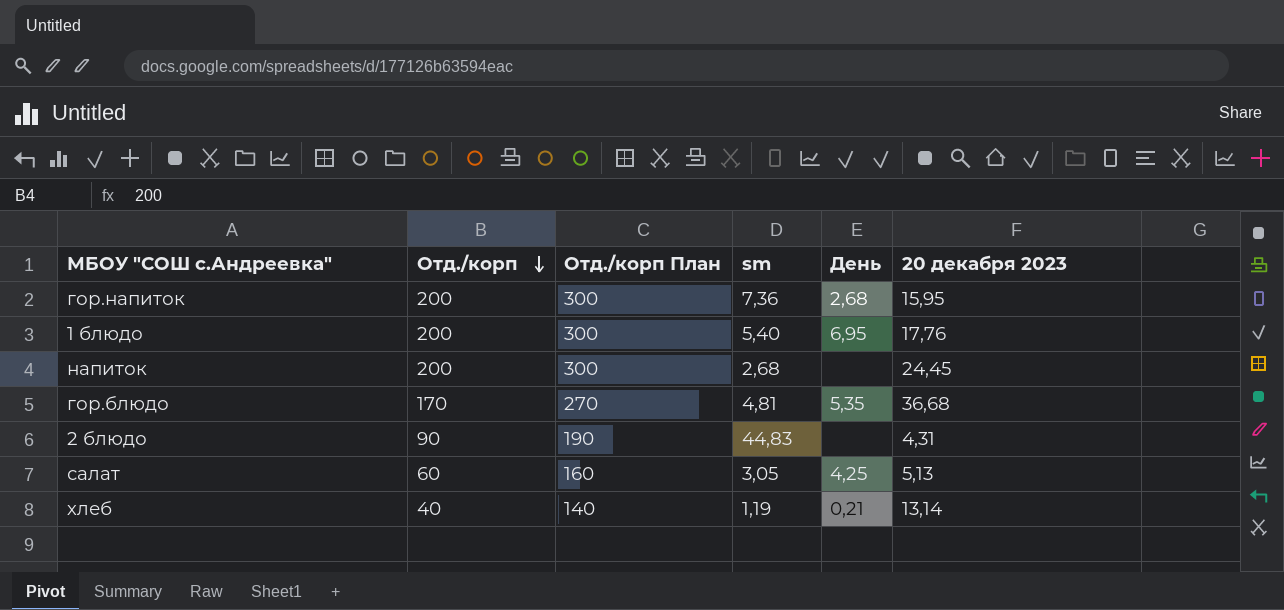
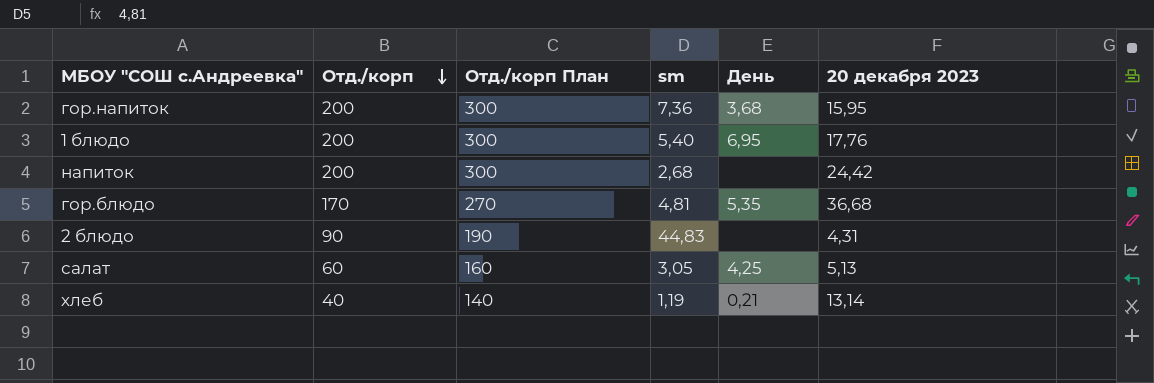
гор.напиток | День: 2,68 -> 3,68
напиток | 20 декабря 2023: 24,45 -> 24,42

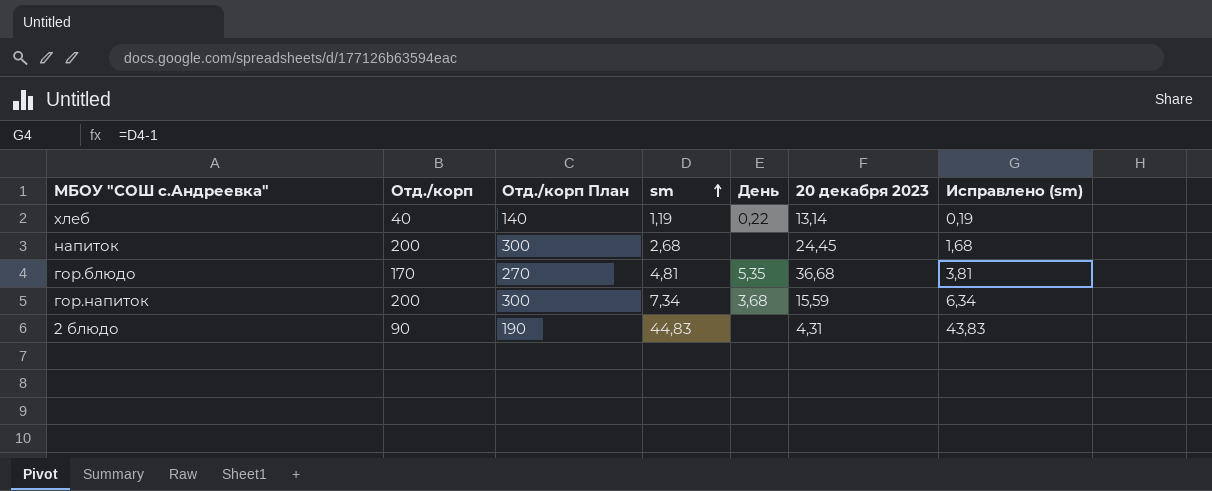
row order: Отд./корп descending -> sm ascending
column Исправлено (sm) | formula: none -> [sm] - 1
row 1 блюдо: 200 | 300 | 5,40 | 6,95 | 17,76 -> none
row салат: 60 | 160 | 3,05 | 4,25 | 5,13 -> none
хлеб | День: 0,21 -> 0,22
напиток | 20 декабря 2023: 24,42 -> 24,45
гор.напиток | sm: 7,36 -> 7,34
гор.напиток | 20 декабря 2023: 15,95 -> 15,59

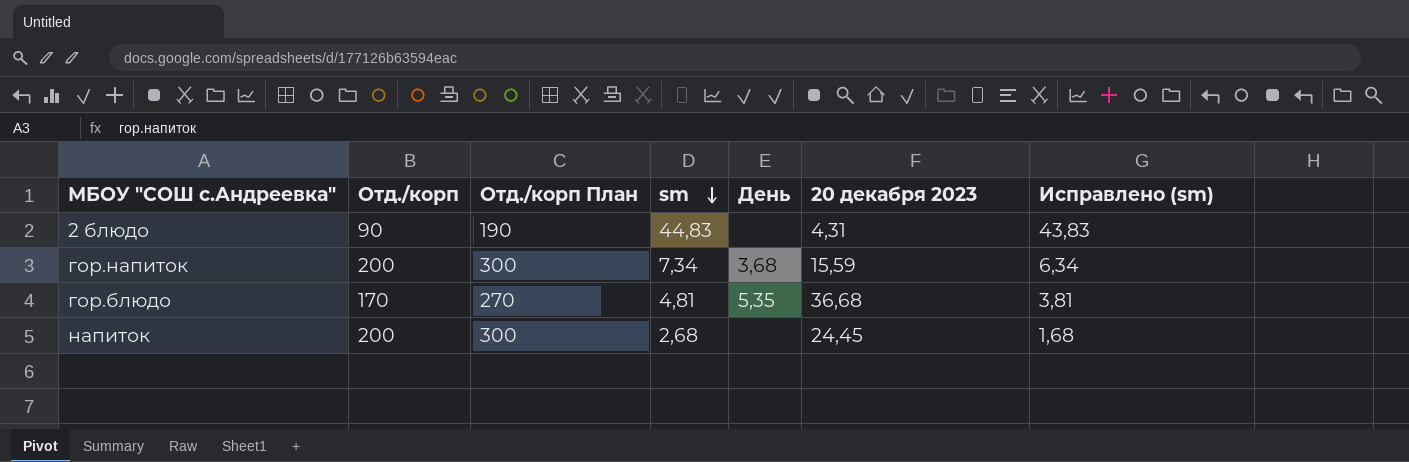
row order: sm ascending -> sm descending
row хлеб: 40 | 140 | 1,19 | 0,22 | 13,14 | 0,19 -> none

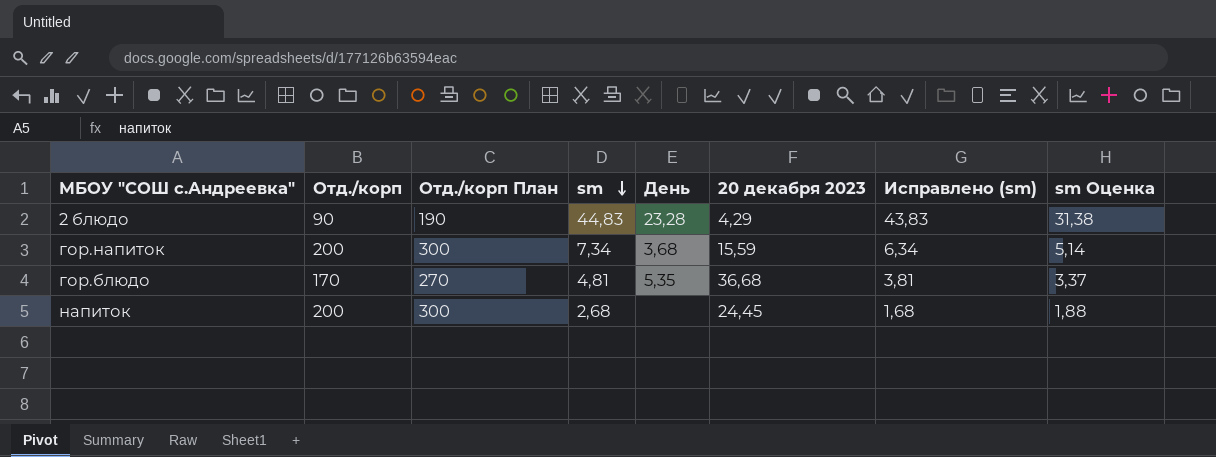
column sm Оценка | formula: none -> [sm] * 0,7
2 блюдо | День: none -> 23,28
2 блюдо | 20 декабря 2023: 4,31 -> 4,29

